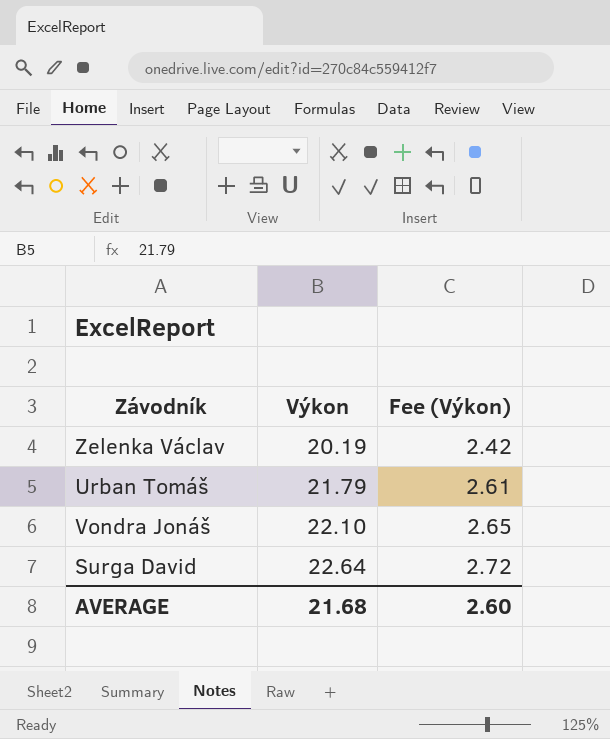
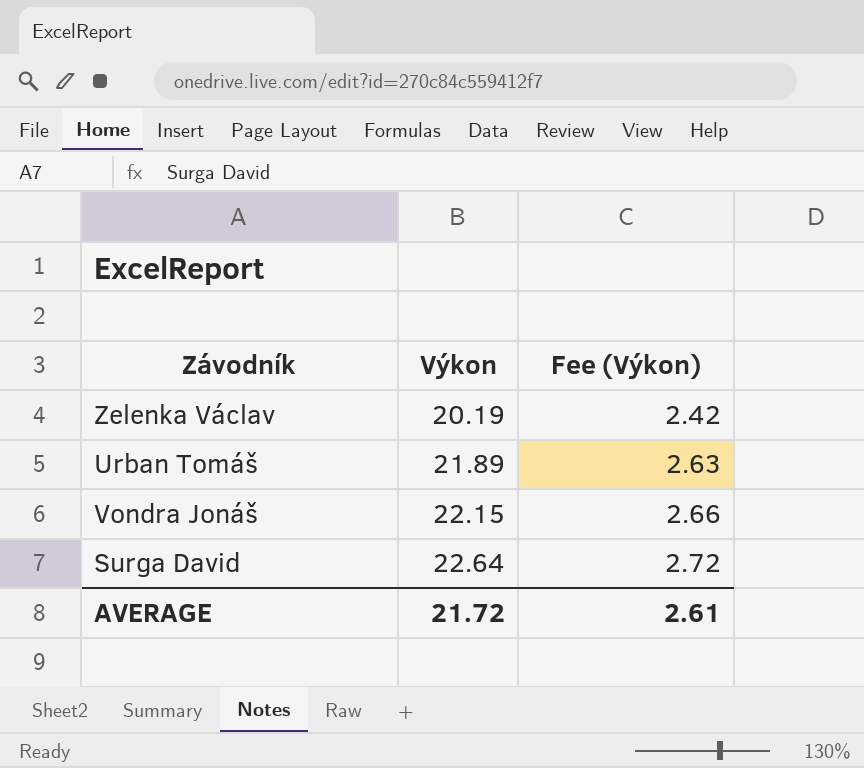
Urban Tomáš | Výkon: 21.79 -> 21.89
Urban Tomáš | Fee (Výkon): 2.61 -> 2.63
Vondra Jonáš | Výkon: 22.10 -> 22.15
Vondra Jonáš | Fee (Výkon): 2.65 -> 2.66
AVERAGE | Výkon: 21.68 -> 21.72
AVERAGE | Fee (Výkon): 2.60 -> 2.61

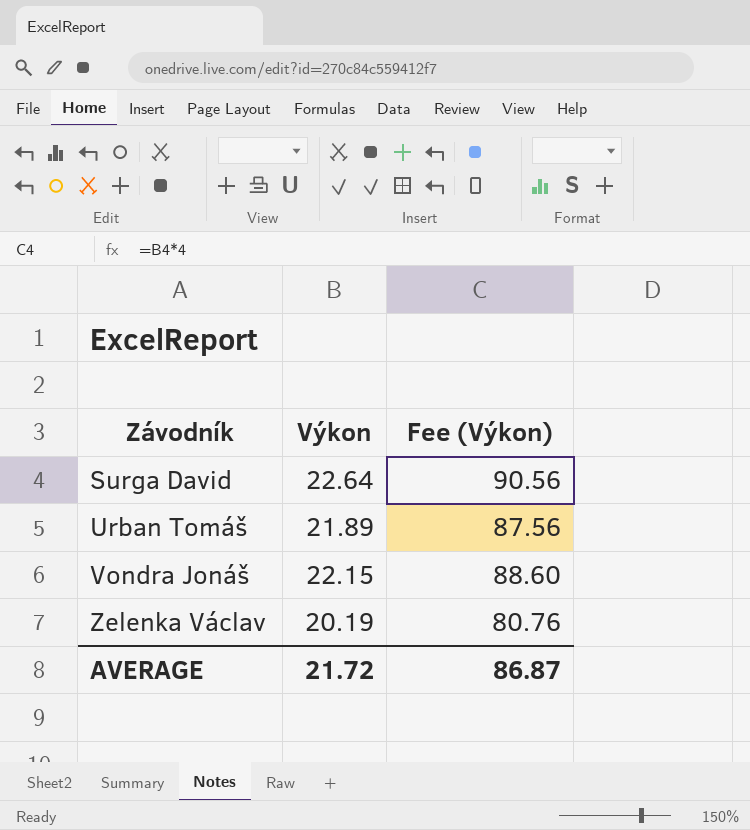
row order: Výkon ascending -> Závodník ascending
column Fee (Výkon) | formula: [Výkon] * 0.12 -> [Výkon] * 4
AVERAGE | Fee (Výkon): 2.61 -> 86.87

